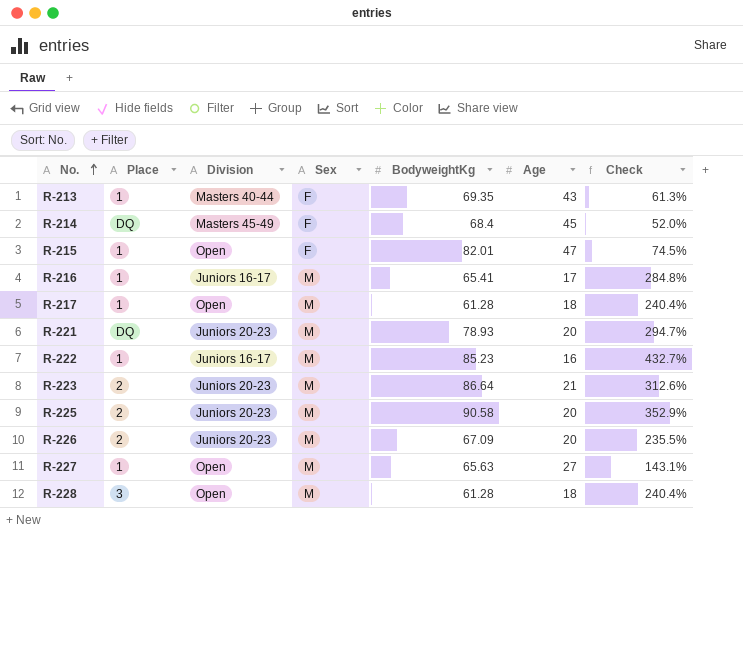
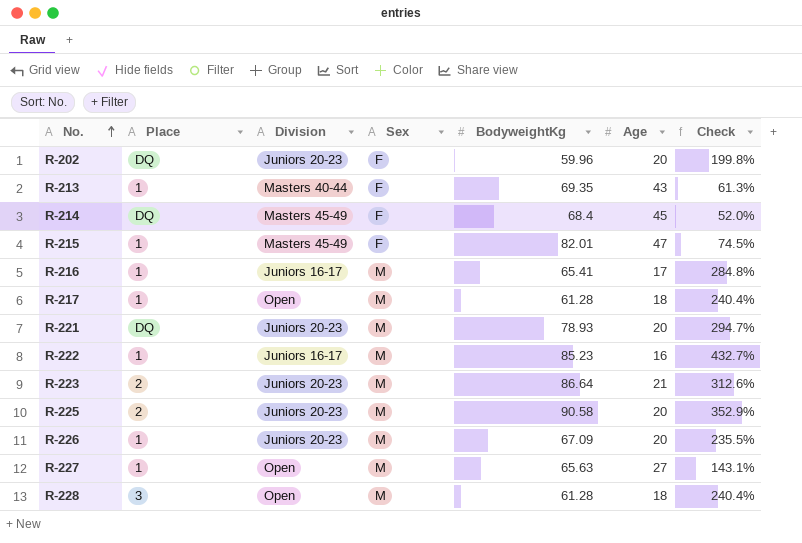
row R-202: none -> DQ | Juniors 20-23 | F | 59.96 | 20 | 199.8%
R-215 | Division: Open -> Masters 45-49
R-226 | Place: 2 -> 1

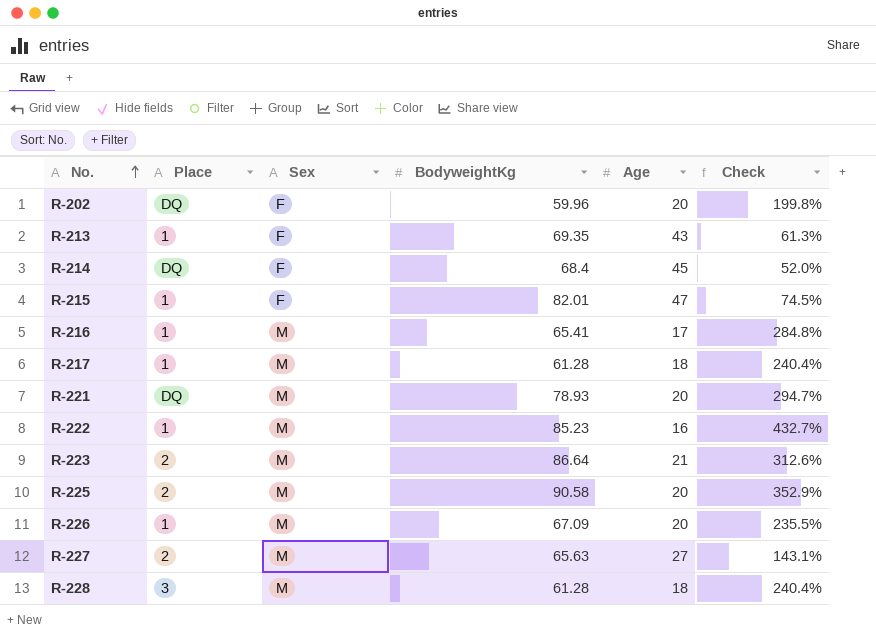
column Division | position: 3 -> none
R-227 | Place: 1 -> 2

